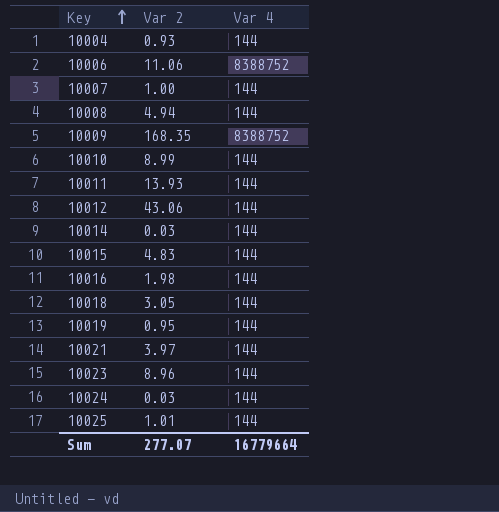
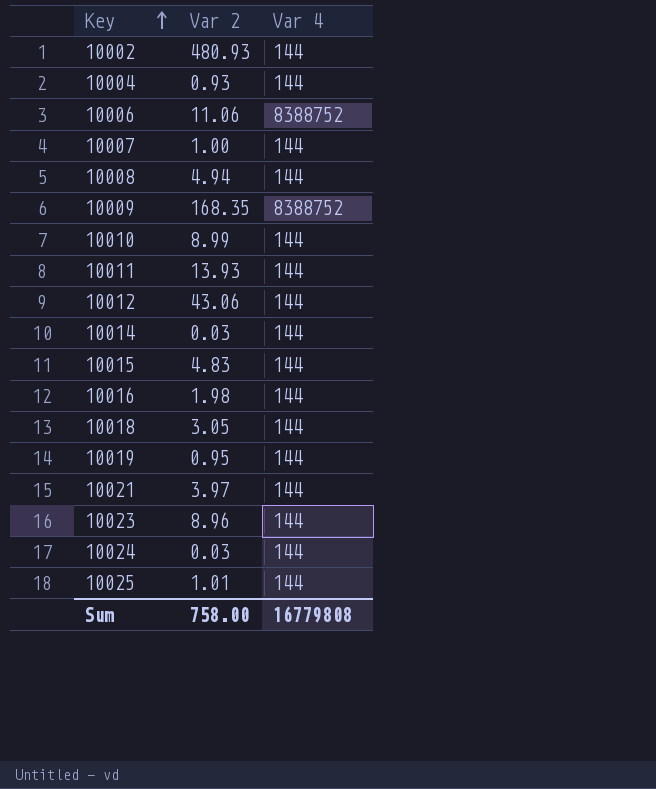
row 10002: none -> 480.93 | 144
Sum | Var 2: 277.07 -> 758.00
Sum | Var 4: 16779664 -> 16779808

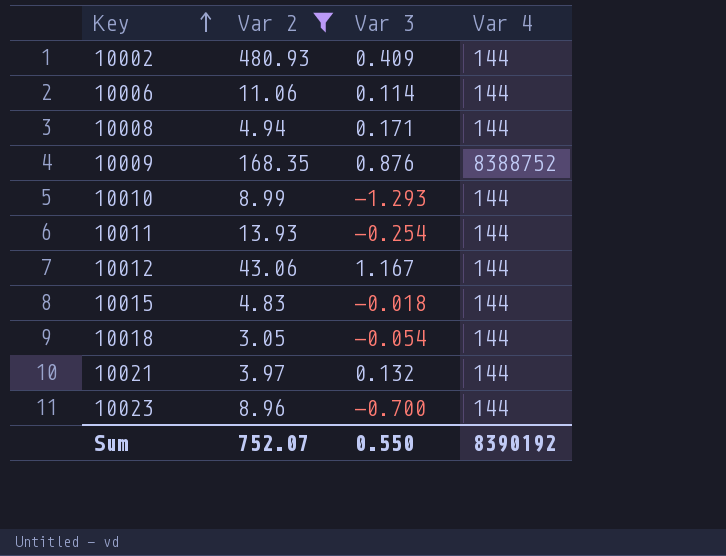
filter: none -> Var 2 >= 3.05
column Var 3 | position: none -> 3
10006 | Var 4: 8388752 -> 144
Sum | Var 2: 758.00 -> 752.07
Sum | Var 4: 16779808 -> 8390192

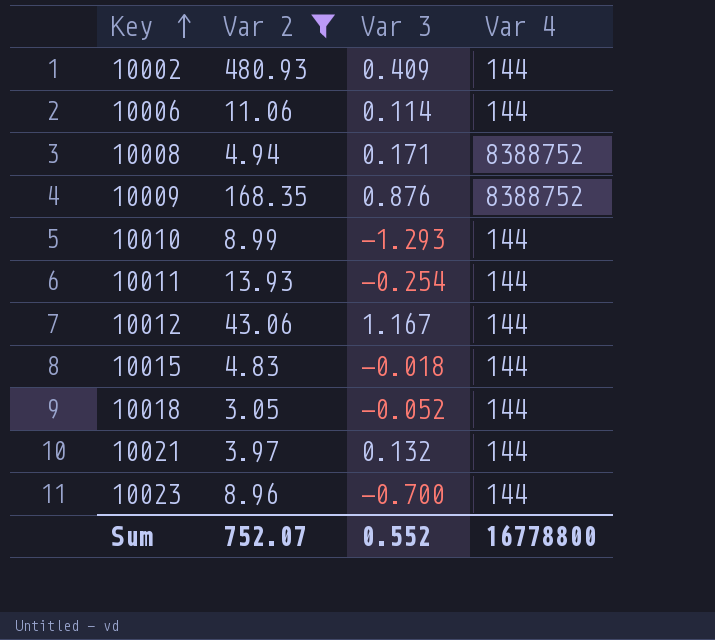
10008 | Var 4: 144 -> 8388752
10018 | Var 3: -0.054 -> -0.052
Sum | Var 3: 0.550 -> 0.552
Sum | Var 4: 8390192 -> 16778800

